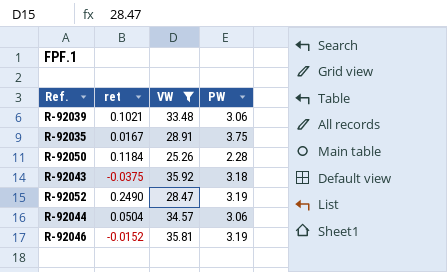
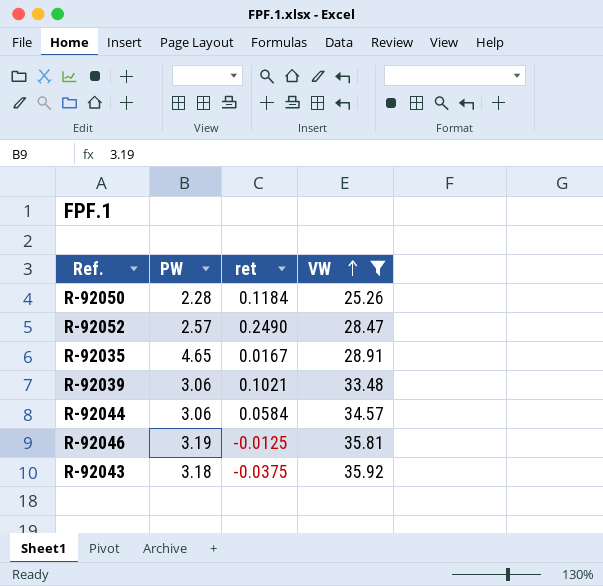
row order: none -> VW ascending
column PW | position: 4 -> 2
R-92052 | PW: 3.19 -> 2.57
R-92035 | PW: 3.75 -> 4.65
R-92044 | ret: 0.0504 -> 0.0584
R-92046 | ret: -0.0152 -> -0.0125

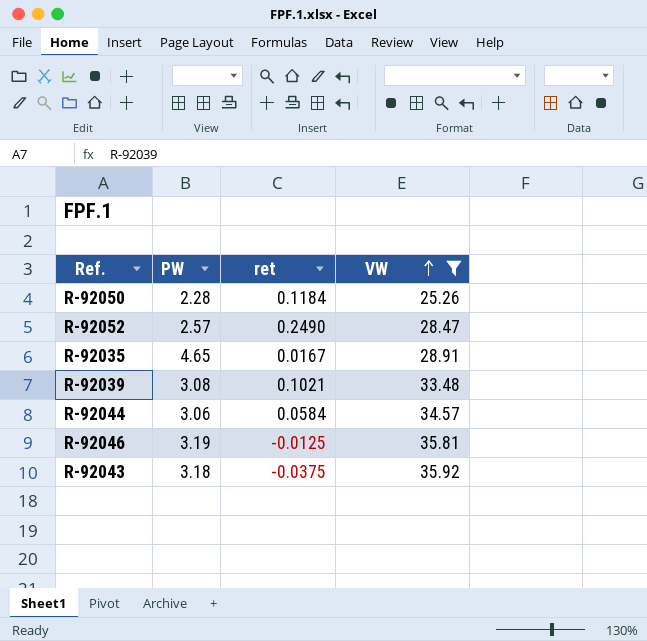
R-92039 | PW: 3.06 -> 3.08

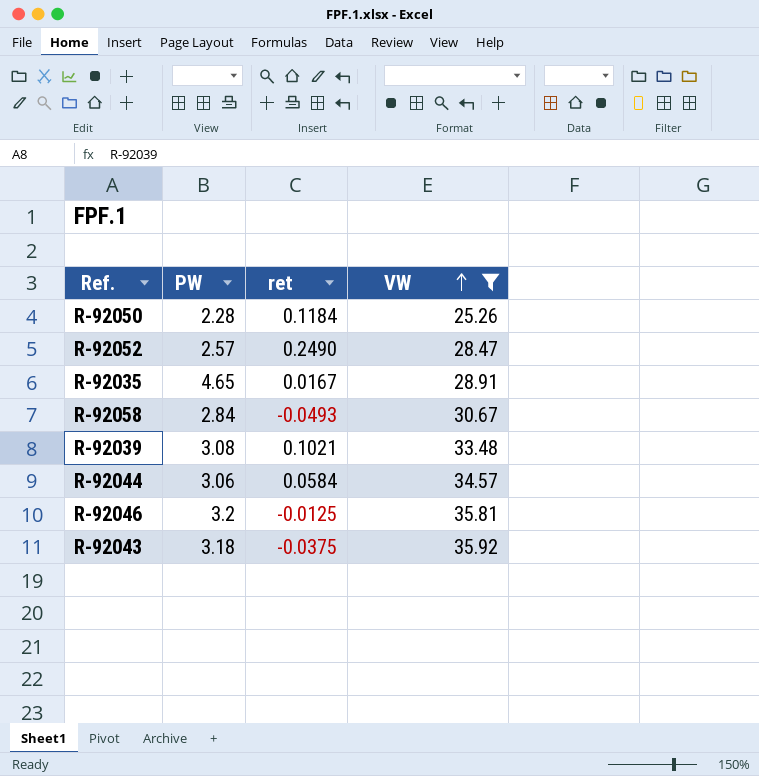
row R-92058: none -> 2.84 | -0.0493 | 30.67
R-92046 | PW: 3.19 -> 3.2

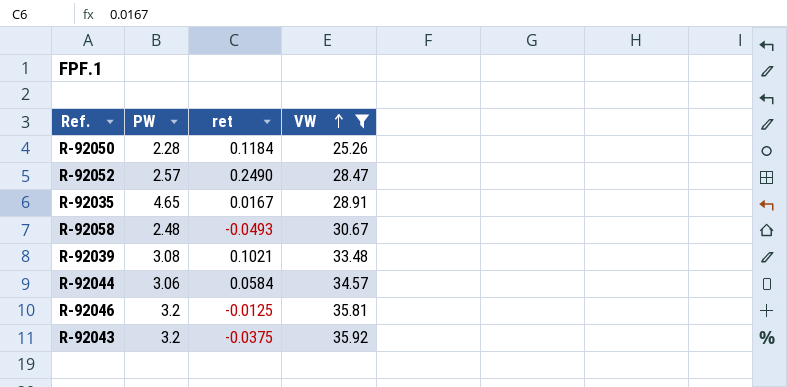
R-92058 | PW: 2.84 -> 2.48
R-92043 | PW: 3.18 -> 3.2

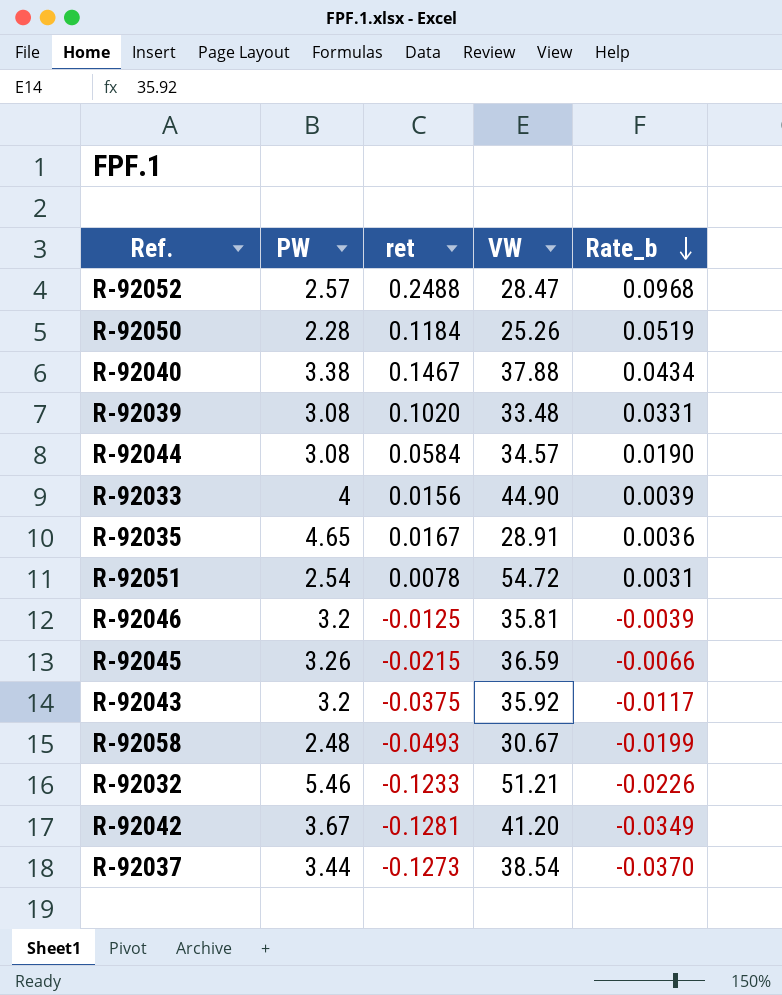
filter: VW <= 35.92 -> none
row order: VW ascending -> Rate_b descending
column Rate_b | formula: none -> [ret] / [PW]
R-92052 | ret: 0.2490 -> 0.2488
R-92039 | ret: 0.1021 -> 0.1020
R-92044 | PW: 3.06 -> 3.08

